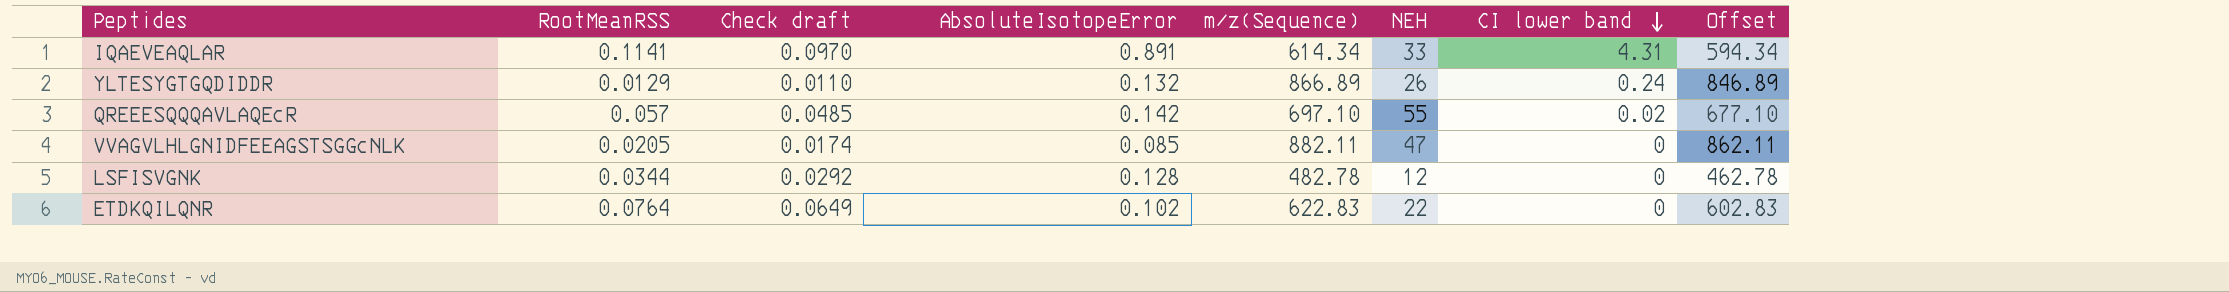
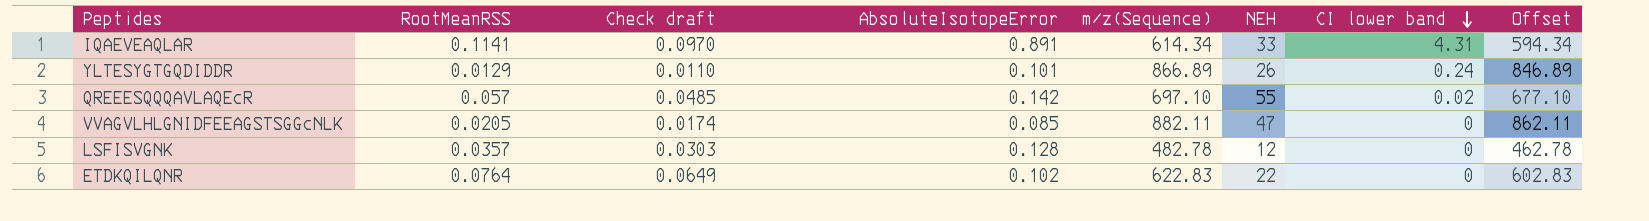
YLTESYGTGQDIDDR | AbsoluteIsotopeError: 0.132 -> 0.101
LSFISVGNK | RootMeanRSS: 0.0344 -> 0.0357
LSFISVGNK | Check draft: 0.0292 -> 0.0303

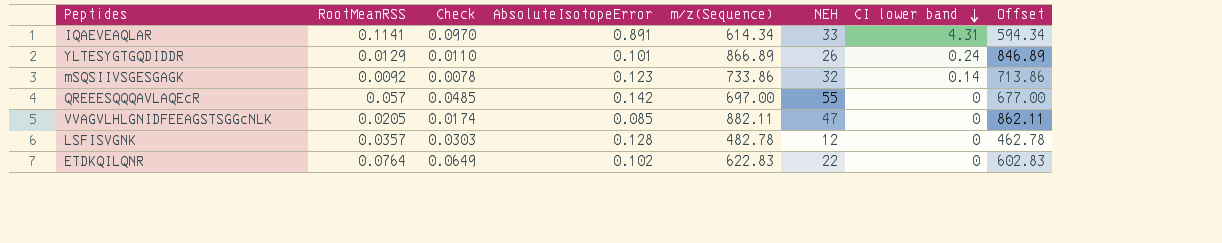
column name: Check draft -> Check
row mSQSIIVSGESGAGK: none -> 0.0092 | 0.0078 | 0.123 | 733.86 | 32 | 0.14 | 713.86
QREEESQQQAVLAQEcR | m/z(Sequence): 697.10 -> 697.00
QREEESQQQAVLAQEcR | CI lower band: 0.02 -> 0
QREEESQQQAVLAQEcR | Offset: 677.10 -> 677.00

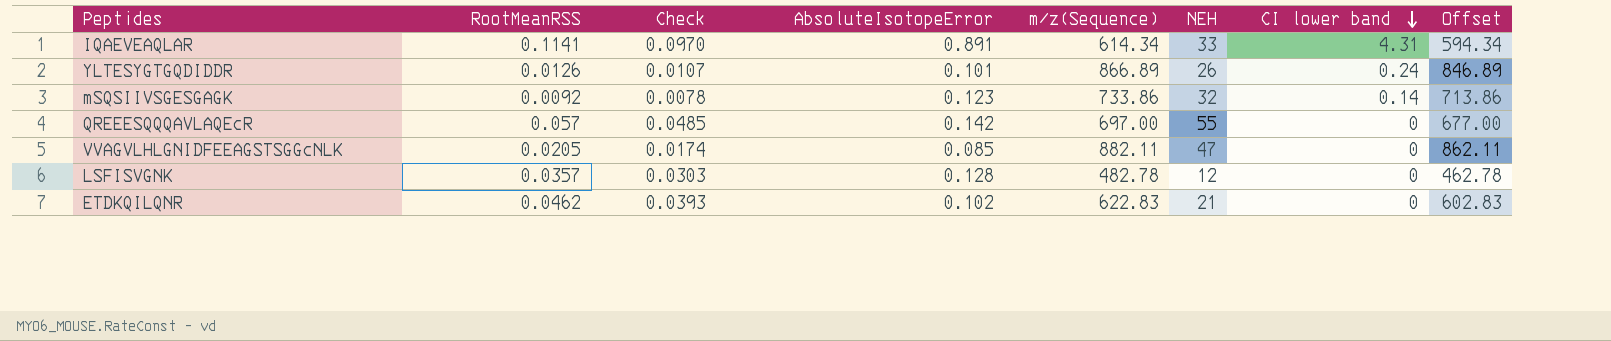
YLTESYGTGQDIDDR | RootMeanRSS: 0.0129 -> 0.0126
YLTESYGTGQDIDDR | Check: 0.0110 -> 0.0107
ETDKQILQNR | RootMeanRSS: 0.0764 -> 0.0462
ETDKQILQNR | Check: 0.0649 -> 0.0393
ETDKQILQNR | NEH: 22 -> 21

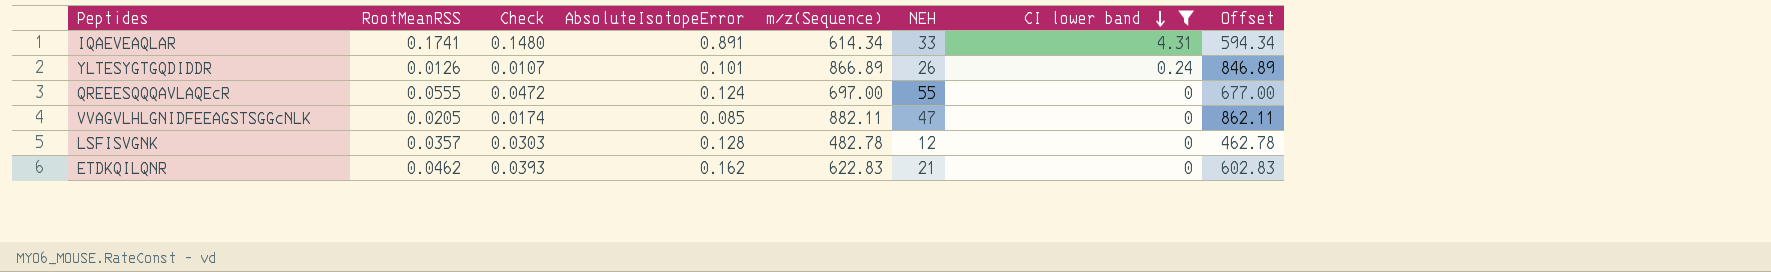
filter: none -> CI lower band != 0.14
IQAEVEAQLAR | RootMeanRSS: 0.1141 -> 0.1741
IQAEVEAQLAR | Check: 0.0970 -> 0.1480
QREEESQQQAVLAQEcR | RootMeanRSS: 0.057 -> 0.0555
QREEESQQQAVLAQEcR | Check: 0.0485 -> 0.0472
QREEESQQQAVLAQEcR | AbsoluteIsotopeError: 0.142 -> 0.124
ETDKQILQNR | AbsoluteIsotopeError: 0.102 -> 0.162

